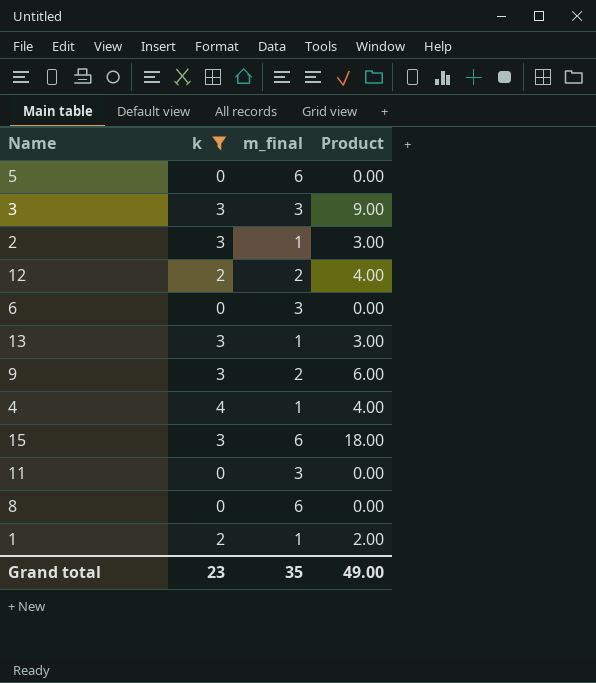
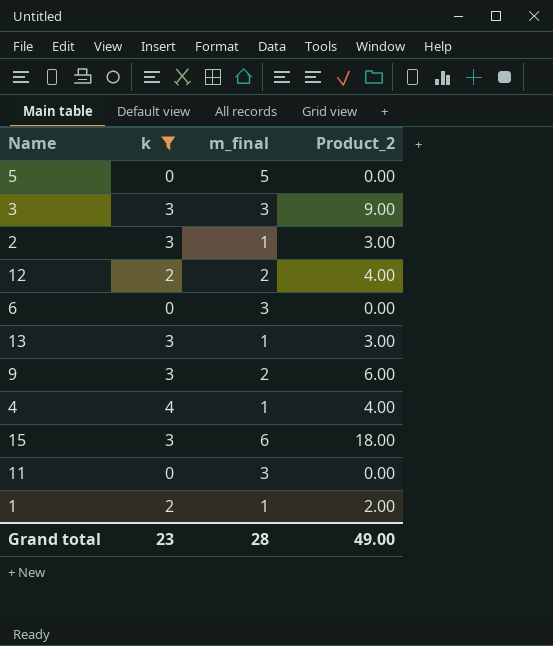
column name: Product -> Product_2
row 8: 0 | 6 | 0.00 -> none
5 | m_final: 6 -> 5
Grand total | m_final: 35 -> 28

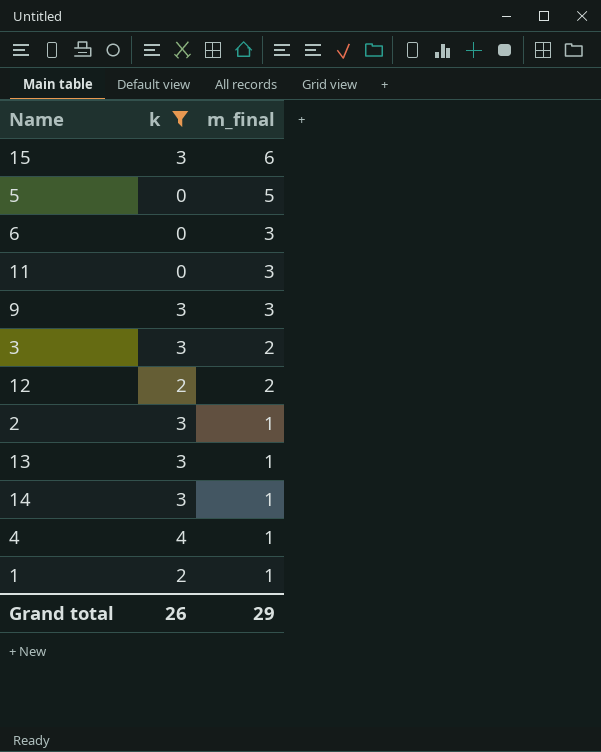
row order: none -> m_final descending
column Product_2 | formula: [k] * [m_final] -> none
9 | m_final: 2 -> 3
3 | m_final: 3 -> 2
row 14: none -> 3 | 1
Grand total | k: 23 -> 26
Grand total | m_final: 28 -> 29

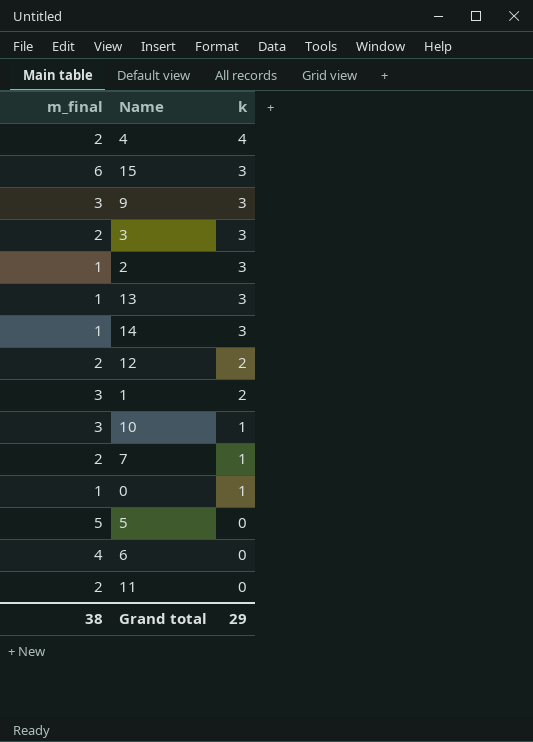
filter: k != 1 -> none
row order: m_final descending -> k descending
column m_final | position: 3 -> 1
4 | m_final: 1 -> 2
1 | m_final: 1 -> 3
6 | m_final: 3 -> 4
11 | m_final: 3 -> 2
Grand total | m_final: 29 -> 38
Grand total | k: 26 -> 29

